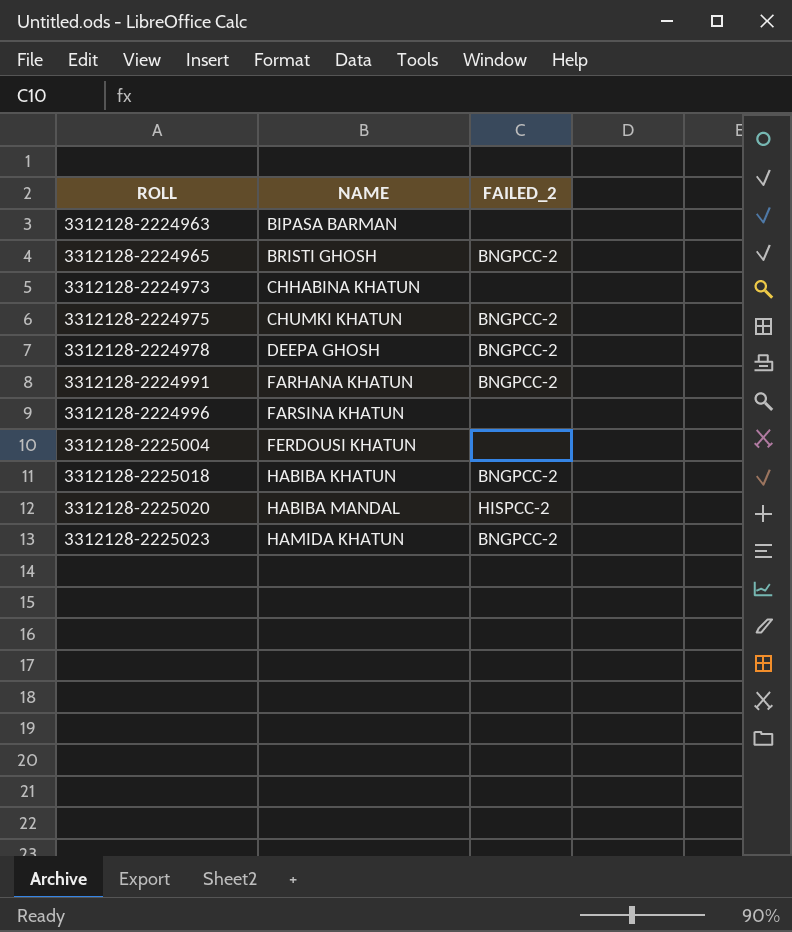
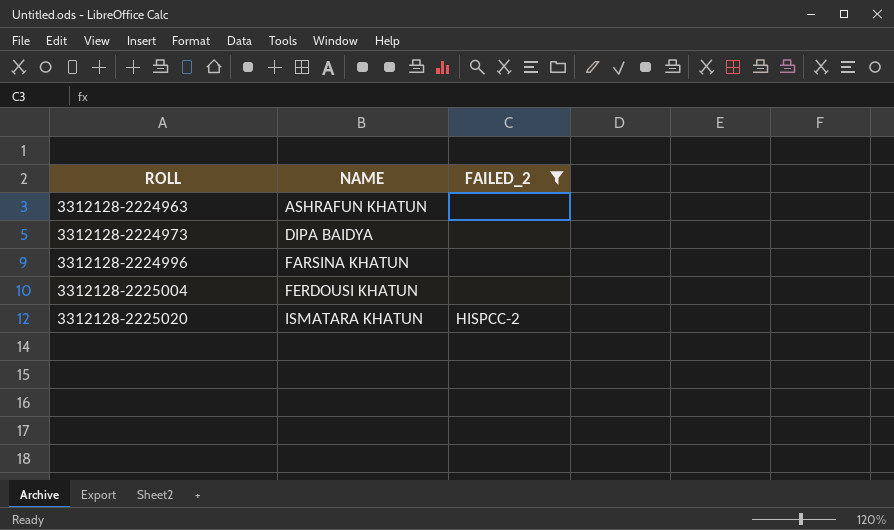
filter: none -> FAILED_2 != BNGPCC-2
3312128-2224963 | NAME: BIPASA BARMAN -> ASHRAFUN KHATUN
3312128-2224973 | NAME: CHHABINA KHATUN -> DIPA BAIDYA
3312128-2225020 | NAME: HABIBA MANDAL -> ISMATARA KHATUN

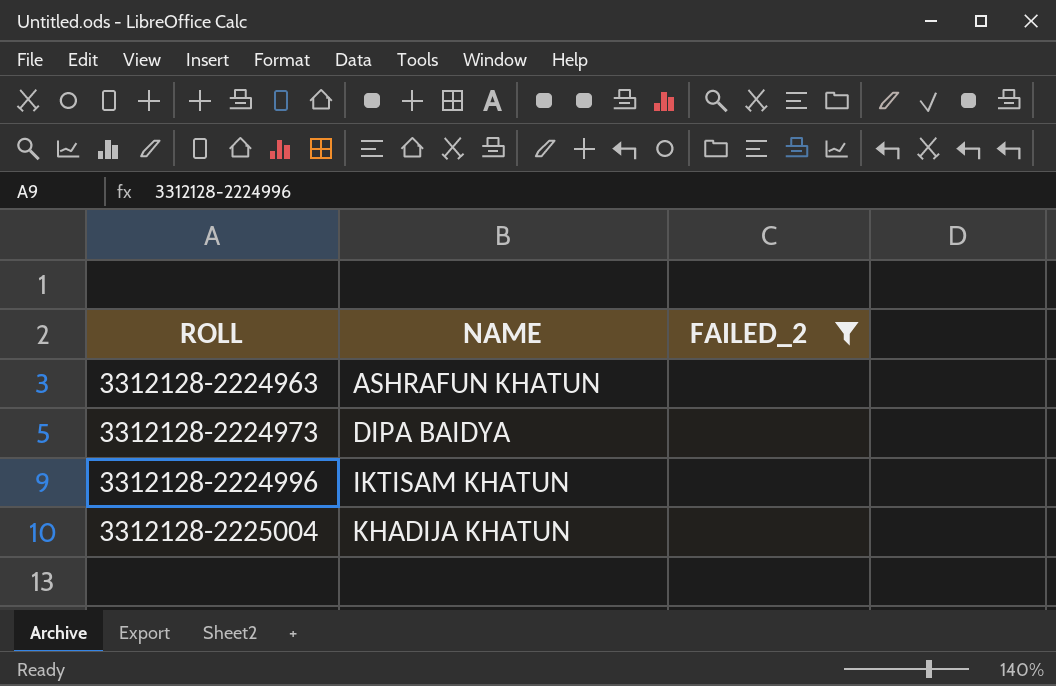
row 3312128-2225020: ISMATARA KHATUN | HISPCC-2 -> none
3312128-2224996 | NAME: FARSINA KHATUN -> IKTISAM KHATUN
3312128-2225004 | NAME: FERDOUSI KHATUN -> KHADIJA KHATUN

